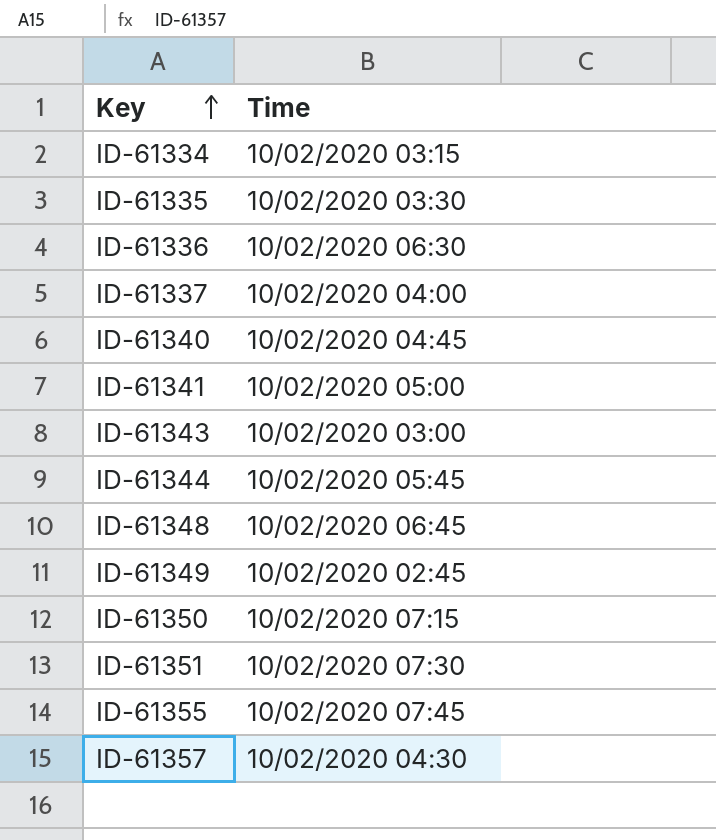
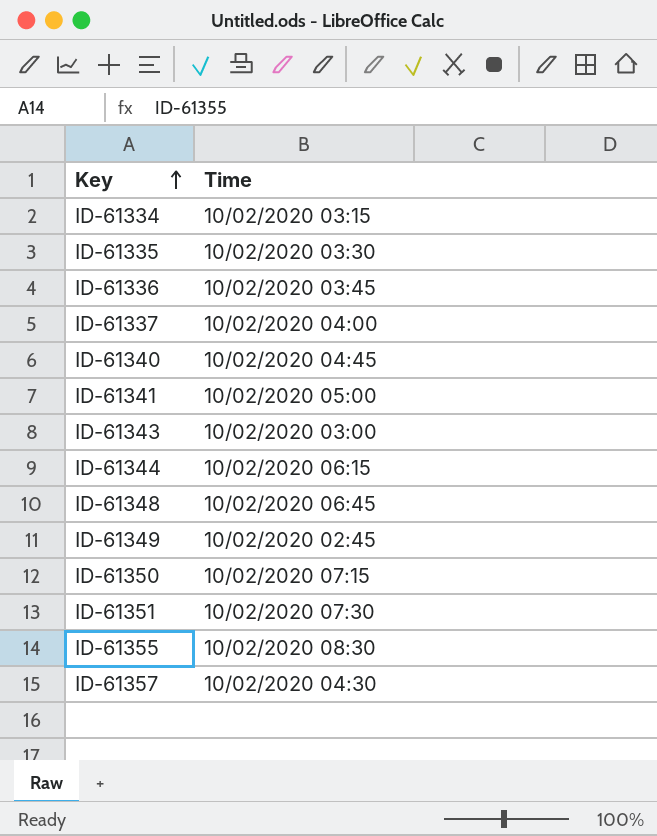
ID-61336 | Time: 10/02/2020 06:30 -> 10/02/2020 03:45
ID-61344 | Time: 10/02/2020 05:45 -> 10/02/2020 06:15
ID-61355 | Time: 10/02/2020 07:45 -> 10/02/2020 08:30

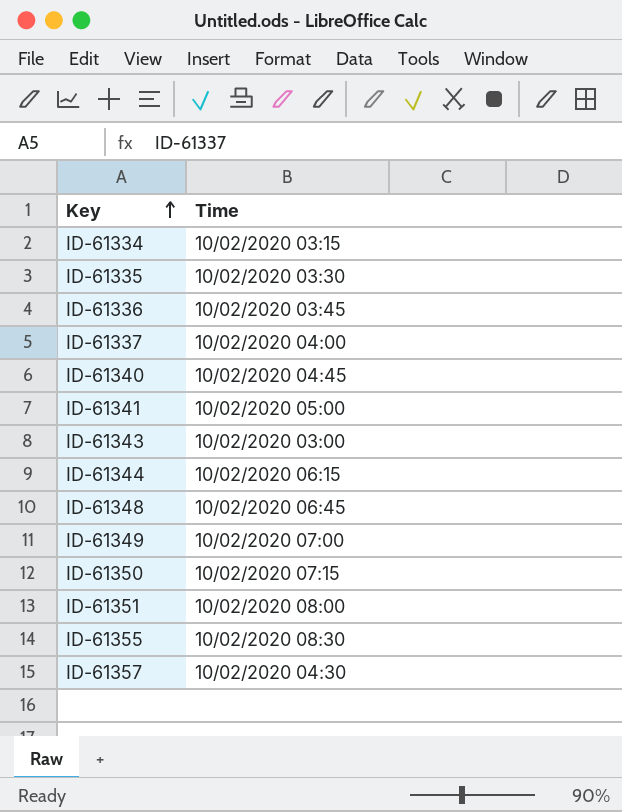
ID-61349 | Time: 10/02/2020 02:45 -> 10/02/2020 07:00
ID-61351 | Time: 10/02/2020 07:30 -> 10/02/2020 08:00

